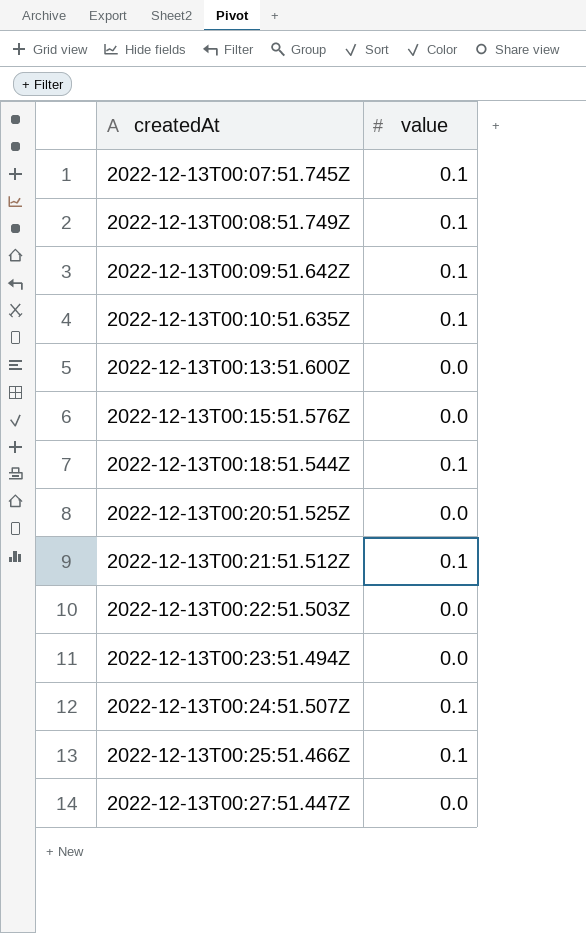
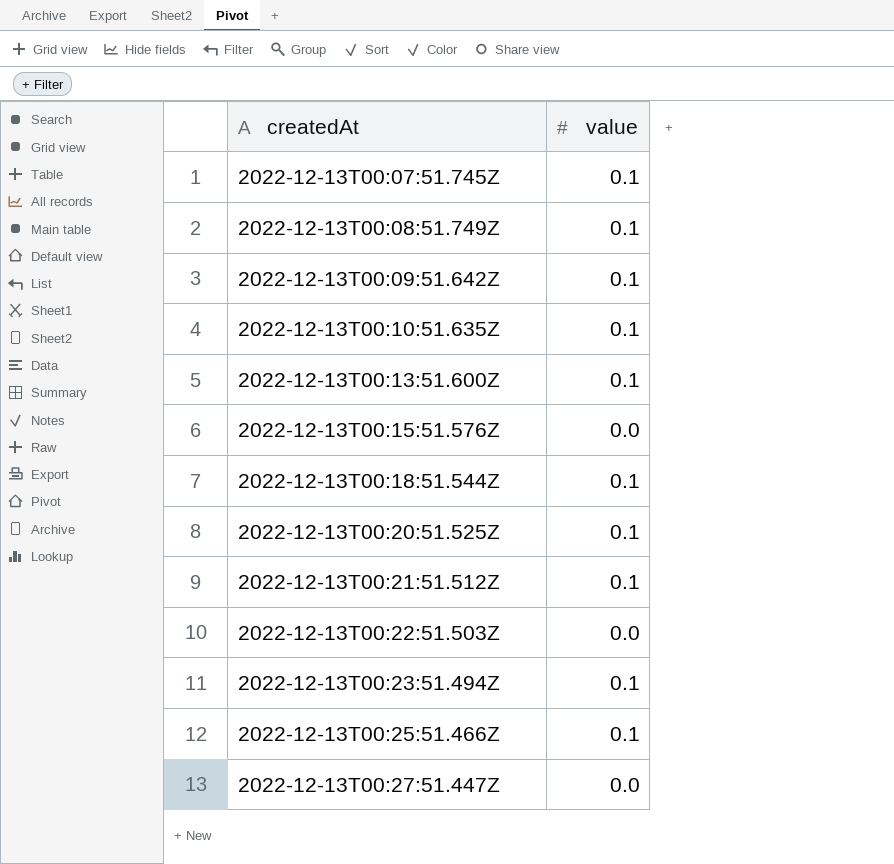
row 2022-12-13T00:24:51.507Z: 0.1 -> none
2022-12-13T00:13:51.600Z | value: 0.0 -> 0.1
2022-12-13T00:20:51.525Z | value: 0.0 -> 0.1
2022-12-13T00:23:51.494Z | value: 0.0 -> 0.1

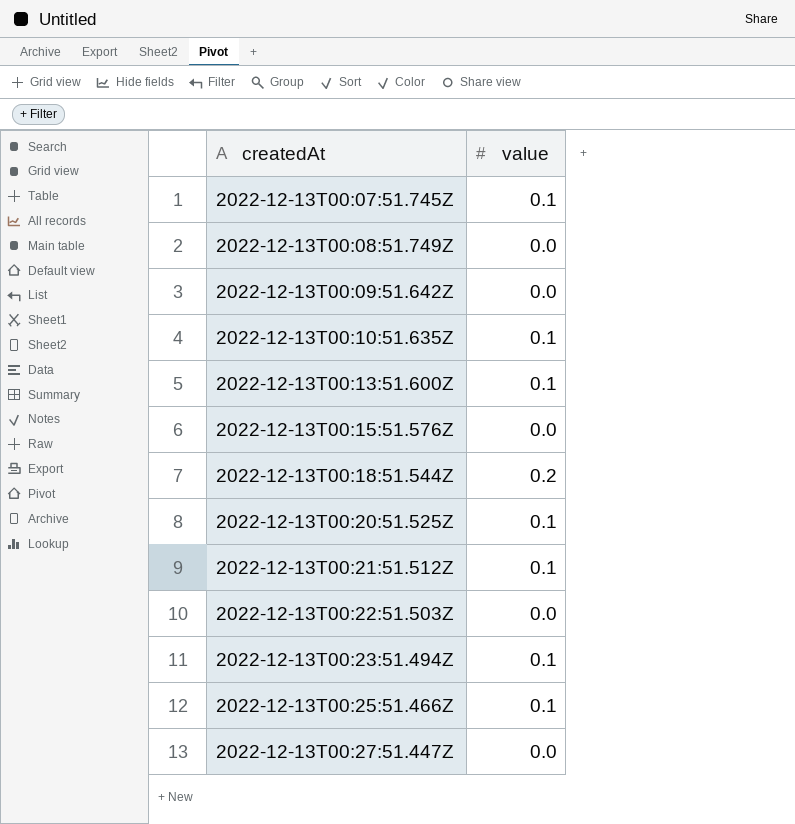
2022-12-13T00:08:51.749Z | value: 0.1 -> 0.0
2022-12-13T00:09:51.642Z | value: 0.1 -> 0.0
2022-12-13T00:18:51.544Z | value: 0.1 -> 0.2

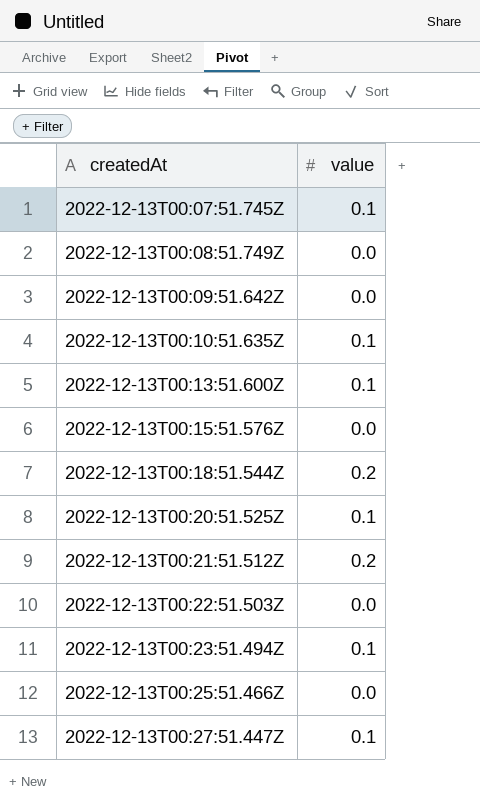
2022-12-13T00:21:51.512Z | value: 0.1 -> 0.2
2022-12-13T00:25:51.466Z | value: 0.1 -> 0.0
2022-12-13T00:27:51.447Z | value: 0.0 -> 0.1

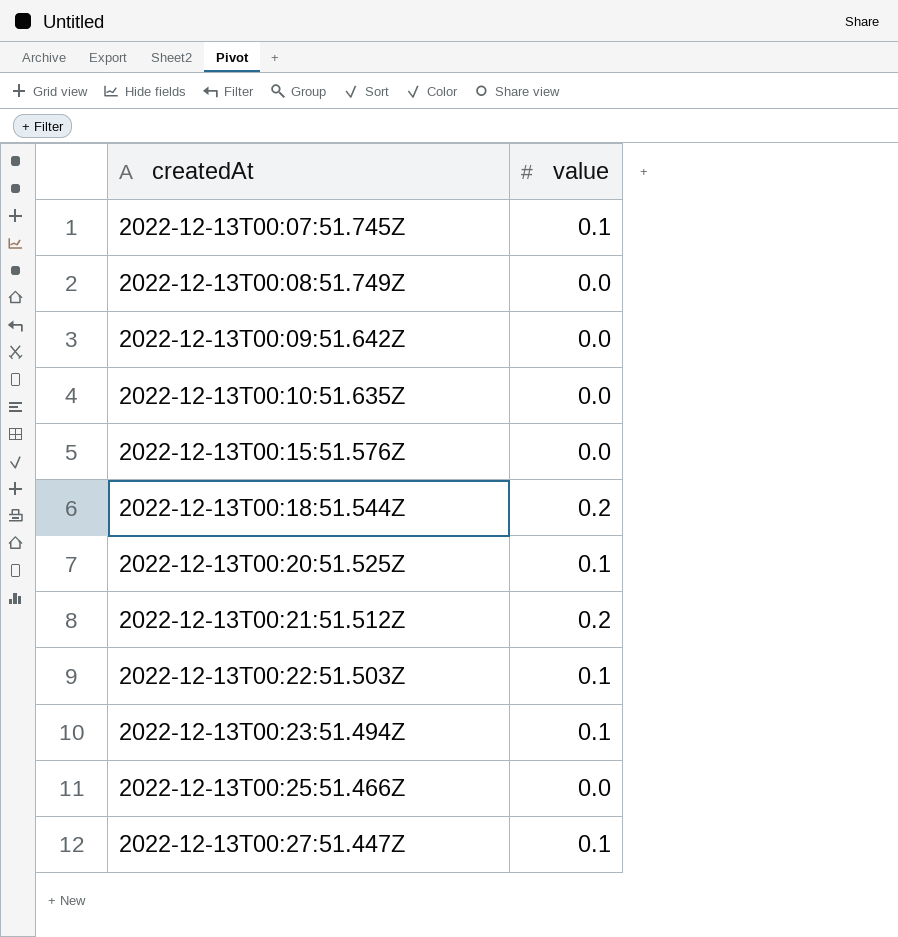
row 2022-12-13T00:13:51.600Z: 0.1 -> none
2022-12-13T00:10:51.635Z | value: 0.1 -> 0.0
2022-12-13T00:22:51.503Z | value: 0.0 -> 0.1

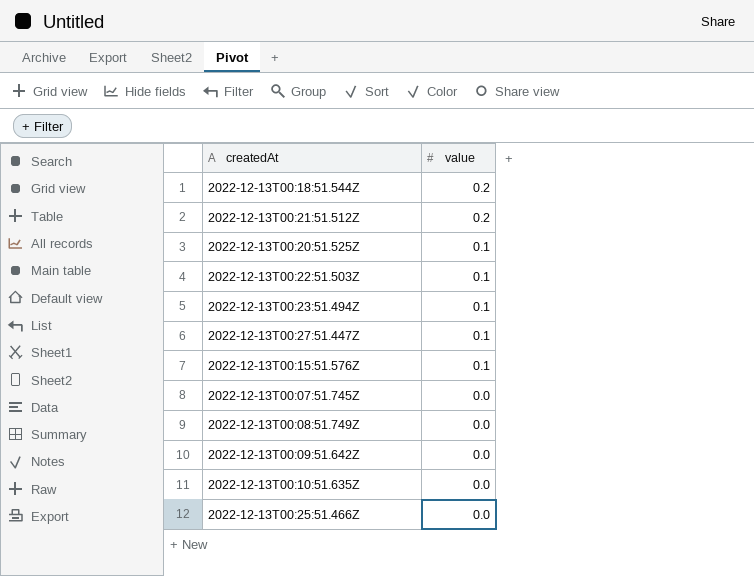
row order: createdAt ascending -> value descending
2022-12-13T00:15:51.576Z | value: 0.0 -> 0.1
2022-12-13T00:07:51.745Z | value: 0.1 -> 0.0

